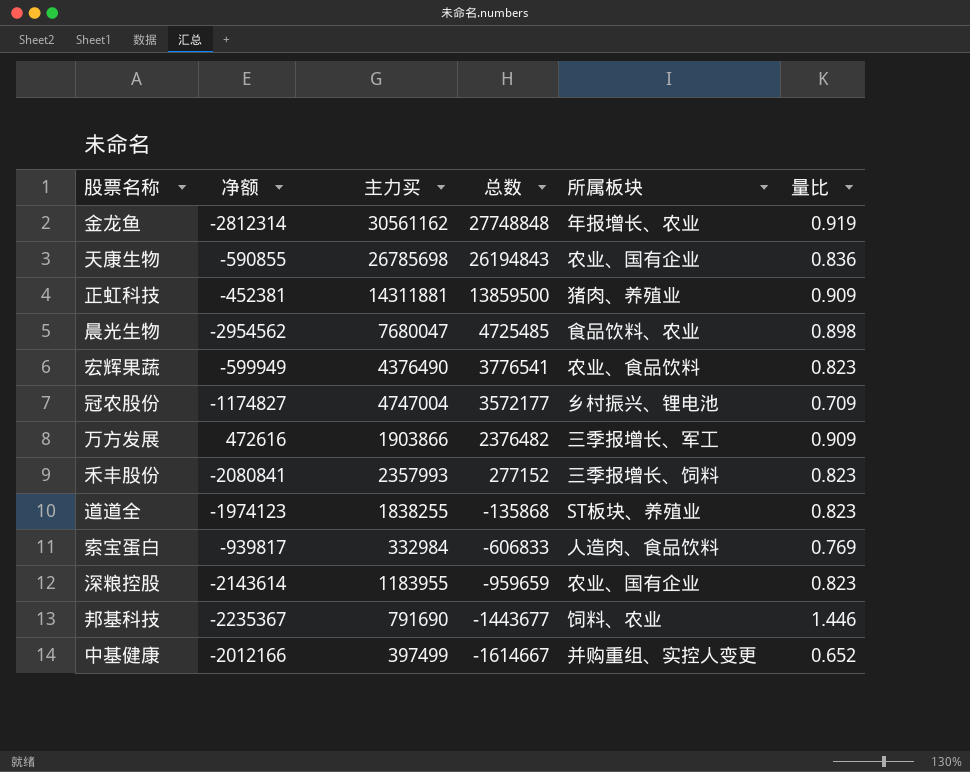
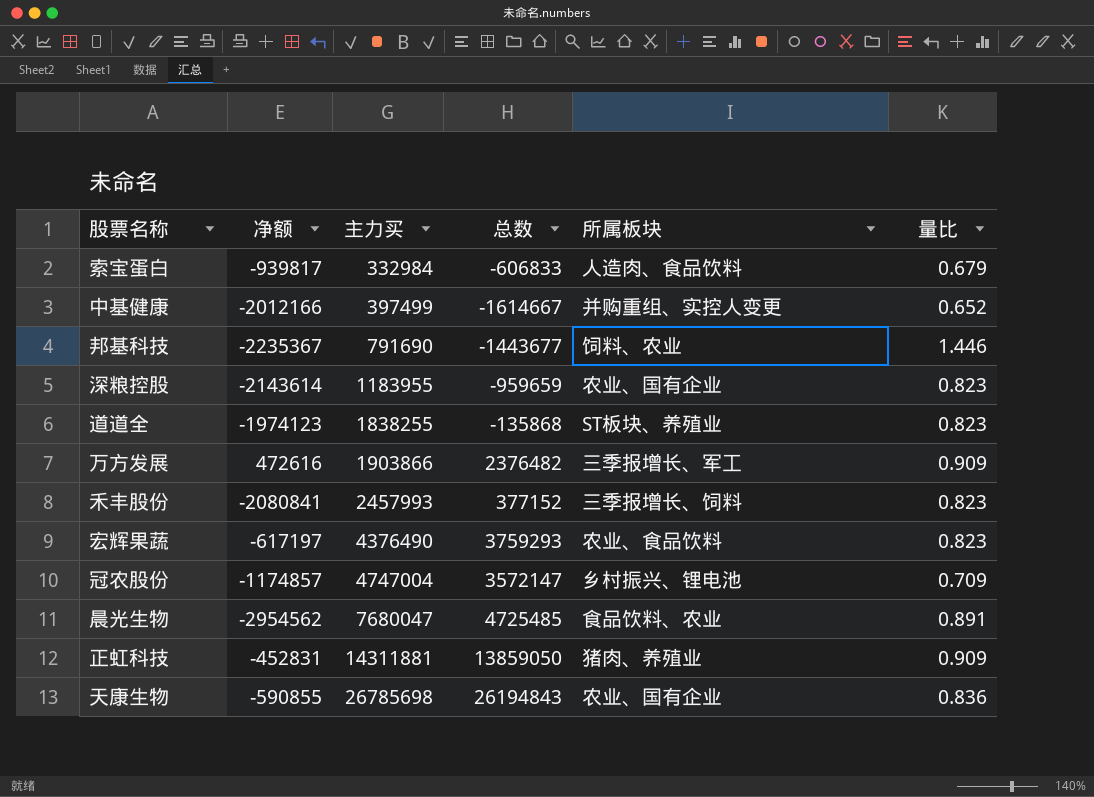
row order: 总数 descending -> 主力买 ascending
row 金龙鱼: -2812314 | 30561162 | 27748848 | 年报增长、农业 | 0.919 -> none
索宝蛋白 | 量比: 0.769 -> 0.679
禾丰股份 | 主力买: 2357993 -> 2457993
禾丰股份 | 总数: 277152 -> 377152
宏辉果蔬 | 净额: -599949 -> -617197
宏辉果蔬 | 总数: 3776541 -> 3759293
冠农股份 | 净额: -1174827 -> -1174857
冠农股份 | 总数: 3572177 -> 3572147
晨光生物 | 量比: 0.898 -> 0.891
正虹科技 | 净额: -452381 -> -452831
正虹科技 | 总数: 13859500 -> 13859050

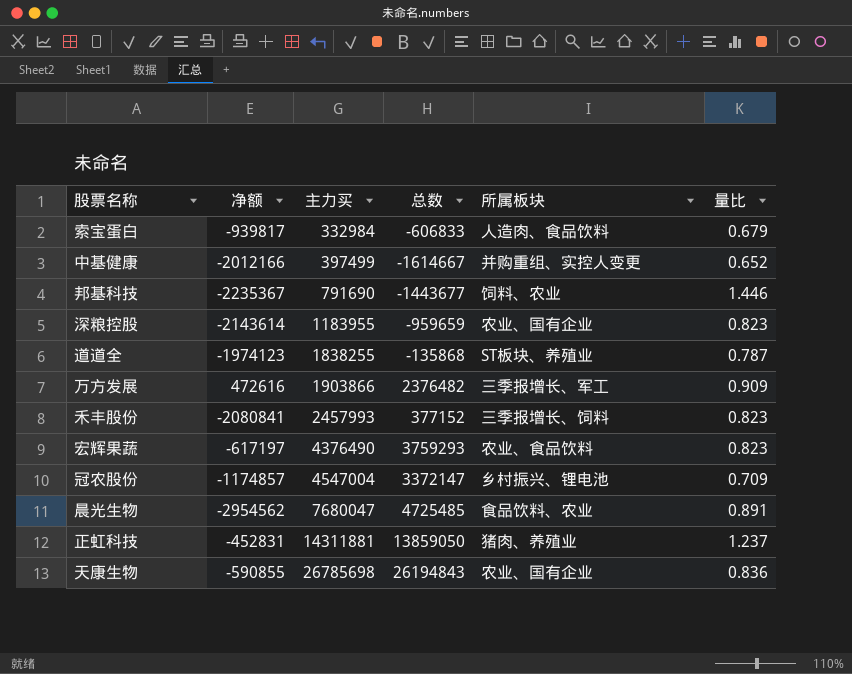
道道全 | 量比: 0.823 -> 0.787
冠农股份 | 主力买: 4747004 -> 4547004
冠农股份 | 总数: 3572147 -> 3372147
正虹科技 | 量比: 0.909 -> 1.237

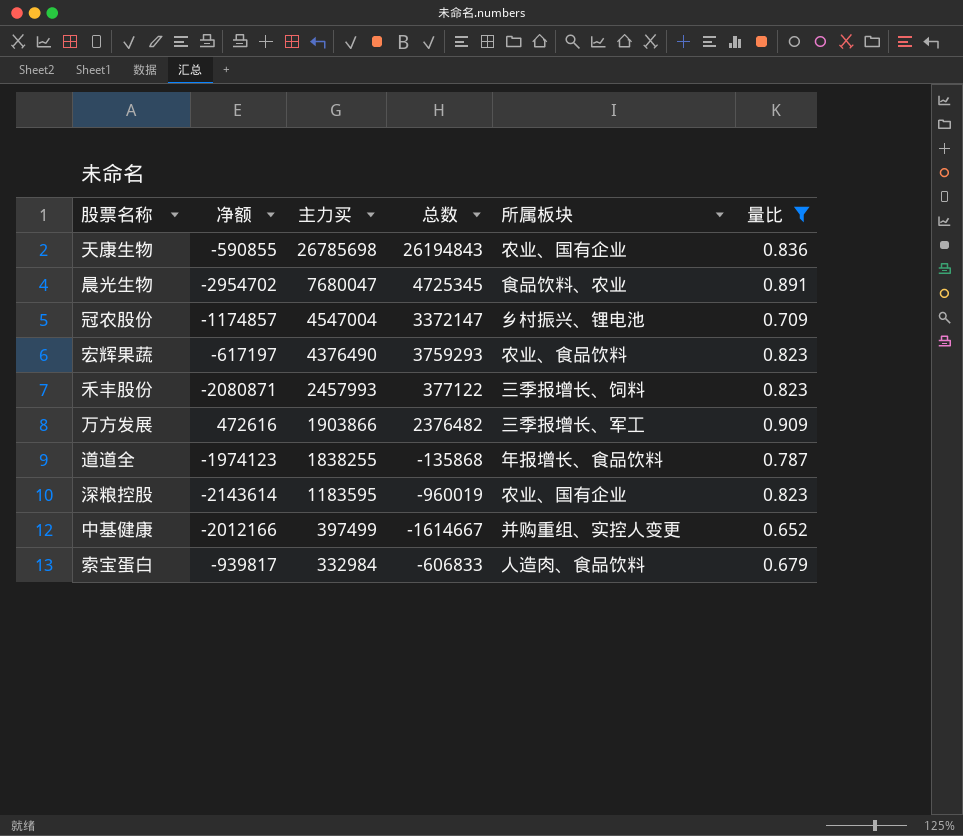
filter: none -> 量比 <= 0.909
row order: 主力买 ascending -> 主力买 descending
晨光生物 | 净额: -2954562 -> -2954702
晨光生物 | 总数: 4725485 -> 4725345
禾丰股份 | 净额: -2080841 -> -2080871
禾丰股份 | 总数: 377152 -> 377122
道道全 | 所属板块: ST板块、养殖业 -> 年报增长、食品饮料
深粮控股 | 主力买: 1183955 -> 1183595
深粮控股 | 总数: -959659 -> -960019

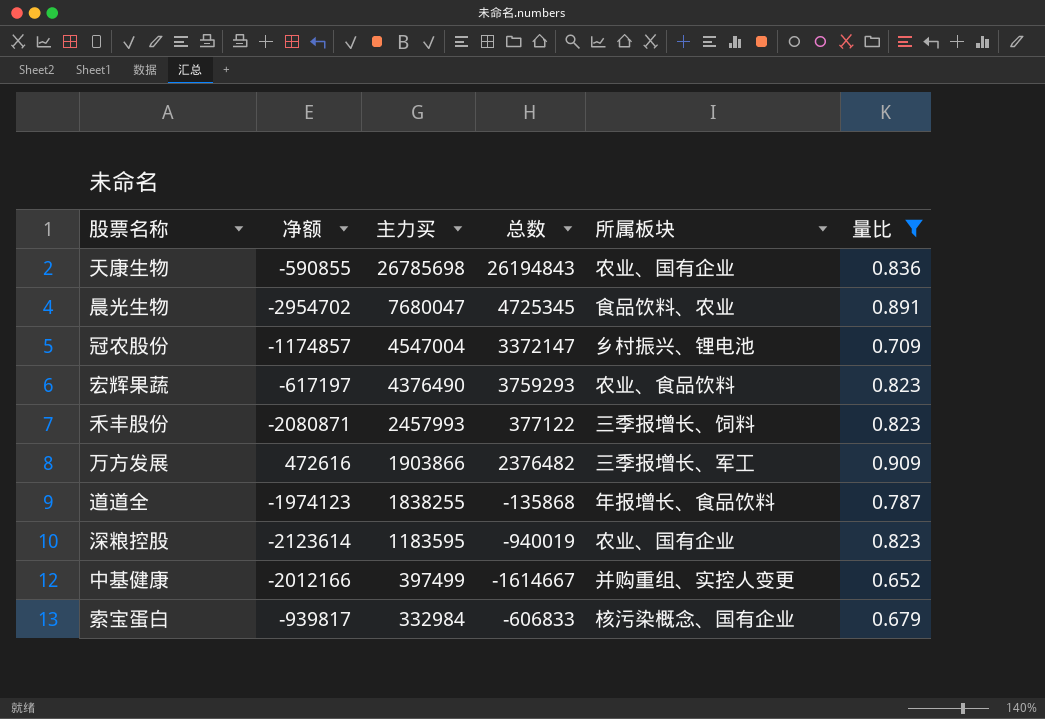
深粮控股 | 净额: -2143614 -> -2123614
深粮控股 | 总数: -960019 -> -940019
索宝蛋白 | 所属板块: 人造肉、食品饮料 -> 核污染概念、国有企业

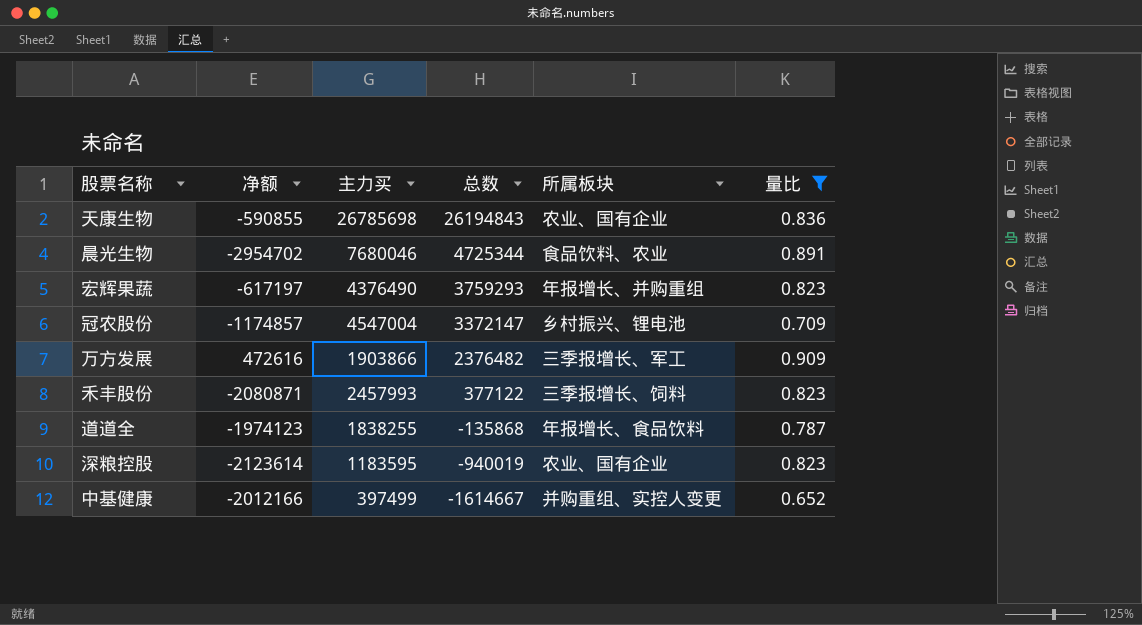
row order: 主力买 descending -> 总数 descending
row 索宝蛋白: -939817 | 332984 | -606833 | 核污染概念、国有企业 | 0.679 -> none
晨光生物 | 主力买: 7680047 -> 7680046
晨光生物 | 总数: 4725345 -> 4725344
宏辉果蔬 | 所属板块: 农业、食品饮料 -> 年报增长、并购重组

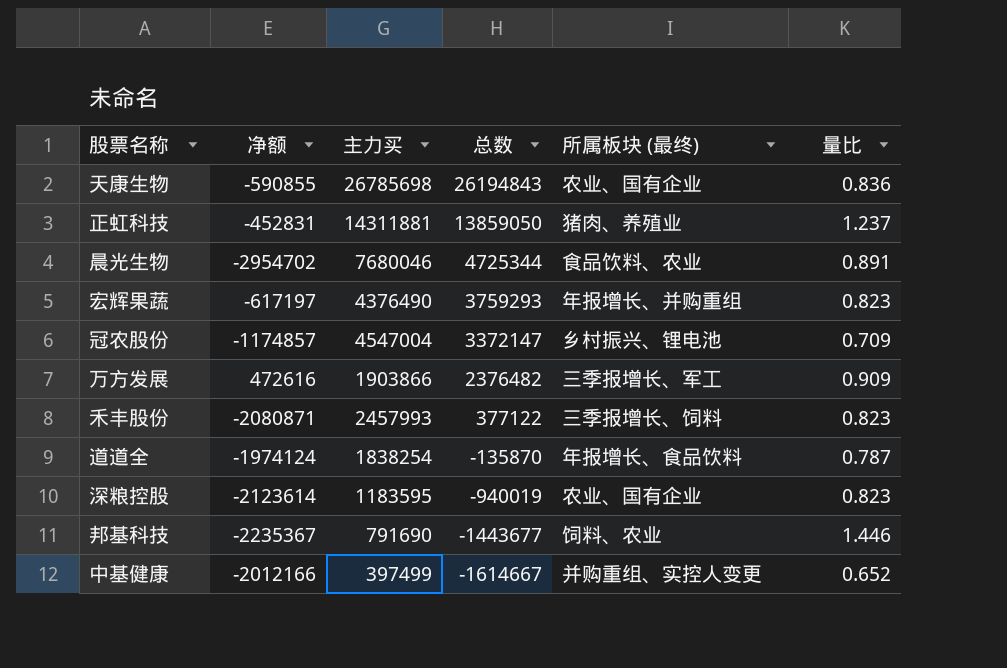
filter: 量比 <= 0.909 -> none
column name: 所属板块 -> 所属板块 (最终)
道道全 | 净额: -1974123 -> -1974124
道道全 | 主力买: 1838255 -> 1838254
道道全 | 总数: -135868 -> -135870

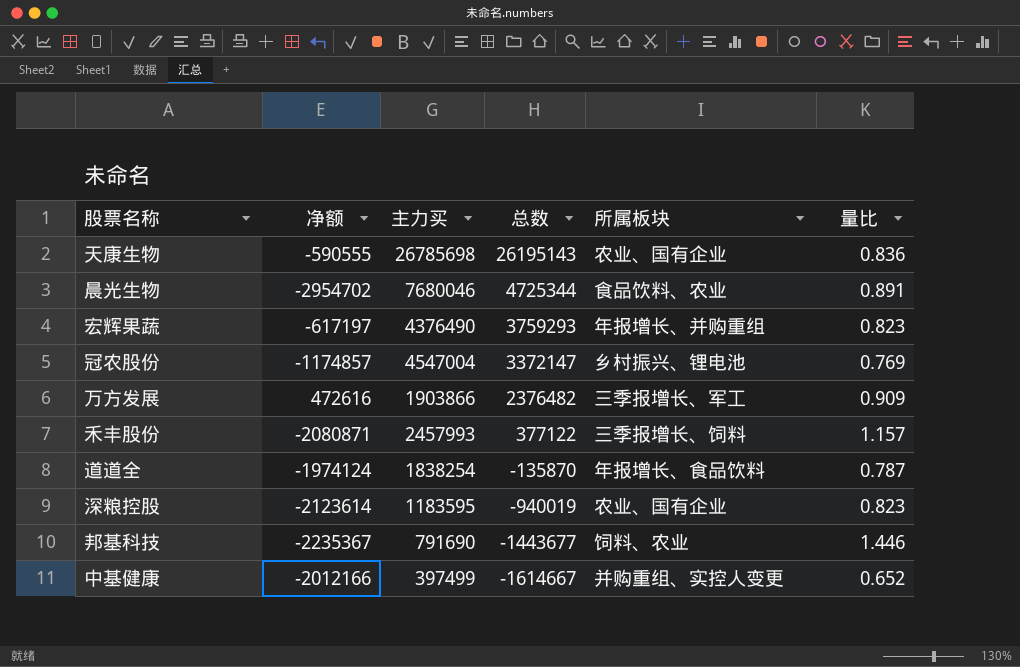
column name: 所属板块 (最终) -> 所属板块
row 正虹科技: -452831 | 14311881 | 13859050 | 猪肉、养殖业 | 1.237 -> none
天康生物 | 净额: -590855 -> -590555
天康生物 | 总数: 26194843 -> 26195143
冠农股份 | 量比: 0.709 -> 0.769
禾丰股份 | 量比: 0.823 -> 1.157

